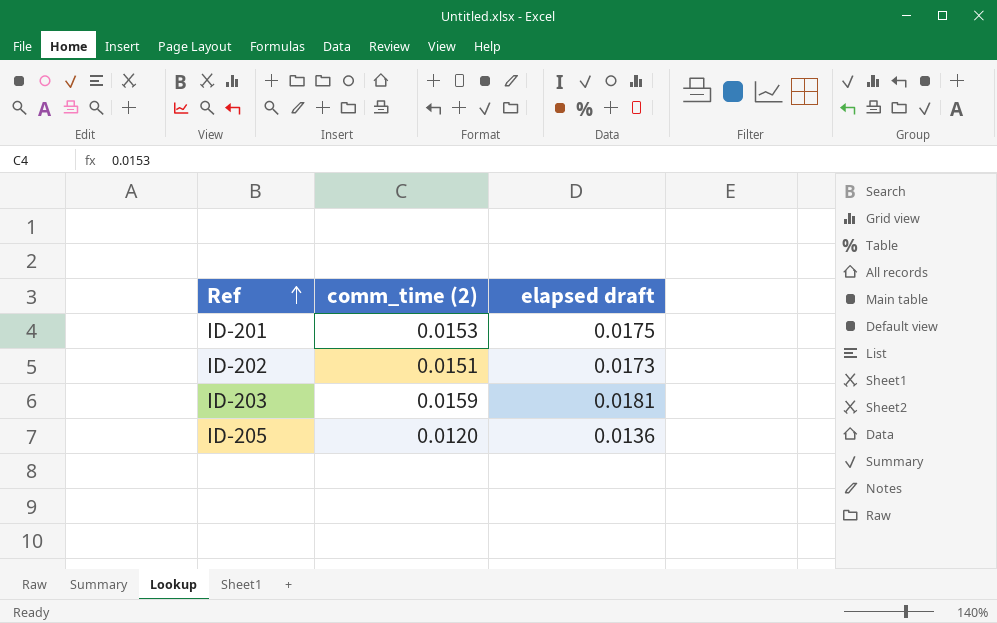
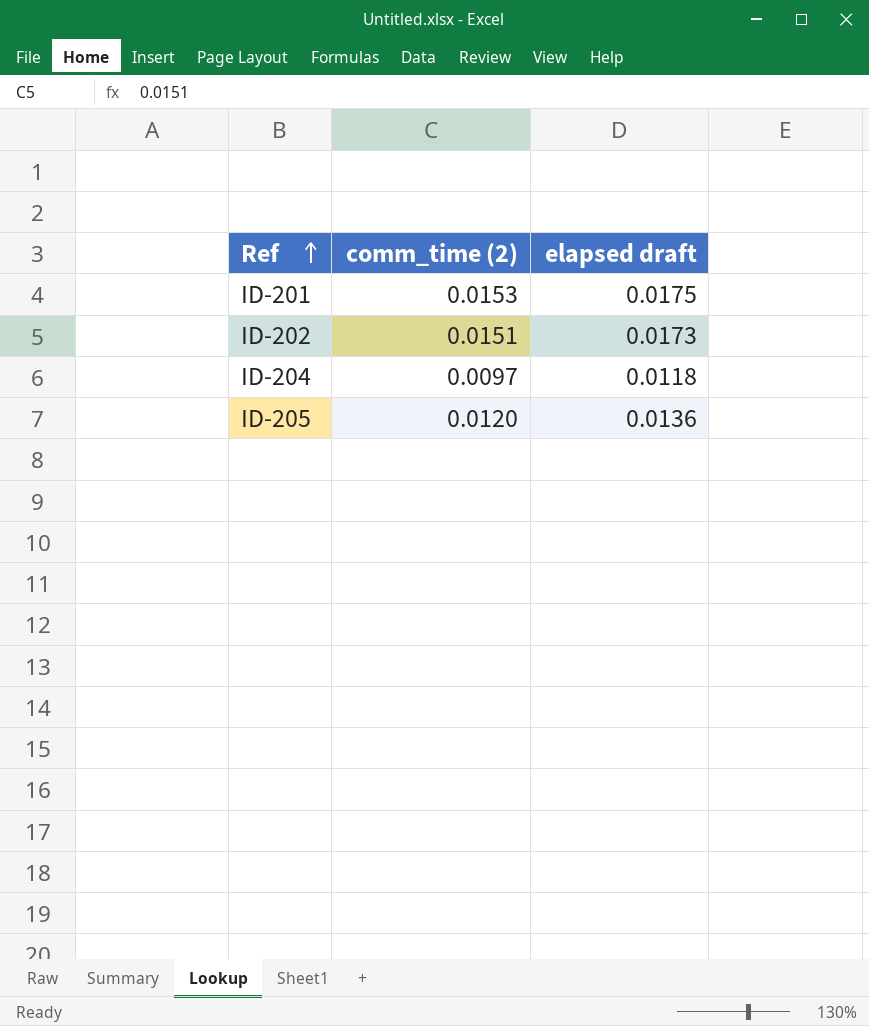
row ID-203: 0.0159 | 0.0181 -> none
row ID-204: none -> 0.0097 | 0.0118

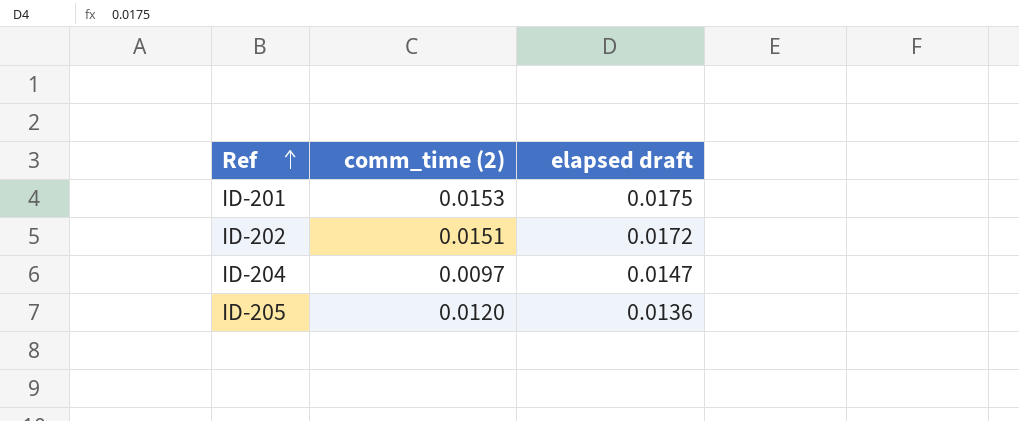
ID-202 | elapsed draft: 0.0173 -> 0.0172
ID-204 | elapsed draft: 0.0118 -> 0.0147

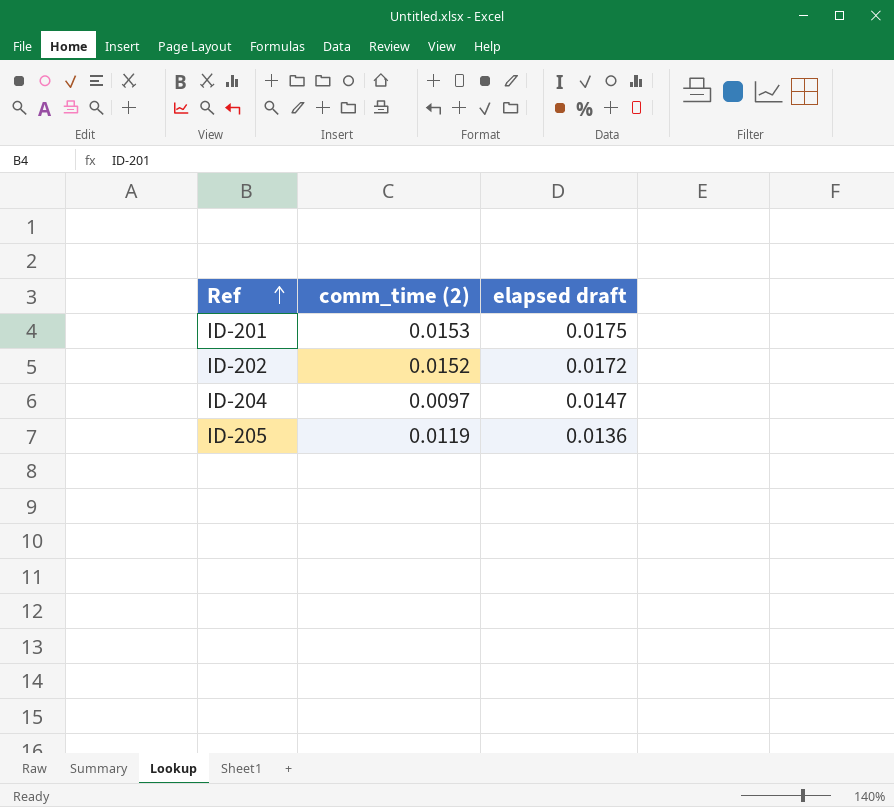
ID-202 | comm_time (2): 0.0151 -> 0.0152
ID-205 | comm_time (2): 0.0120 -> 0.0119

